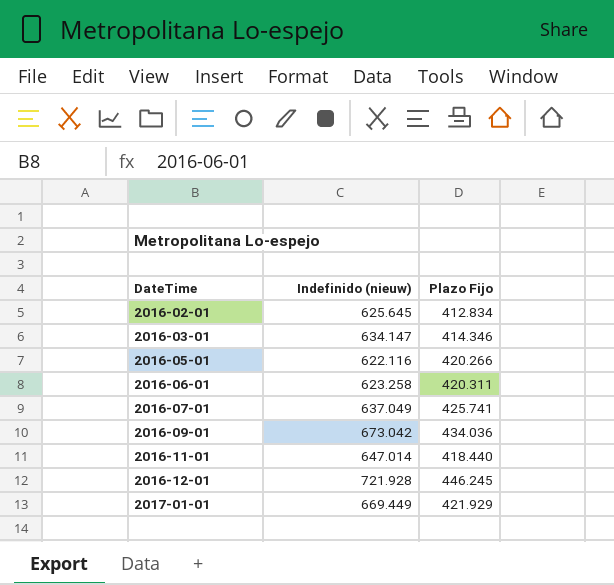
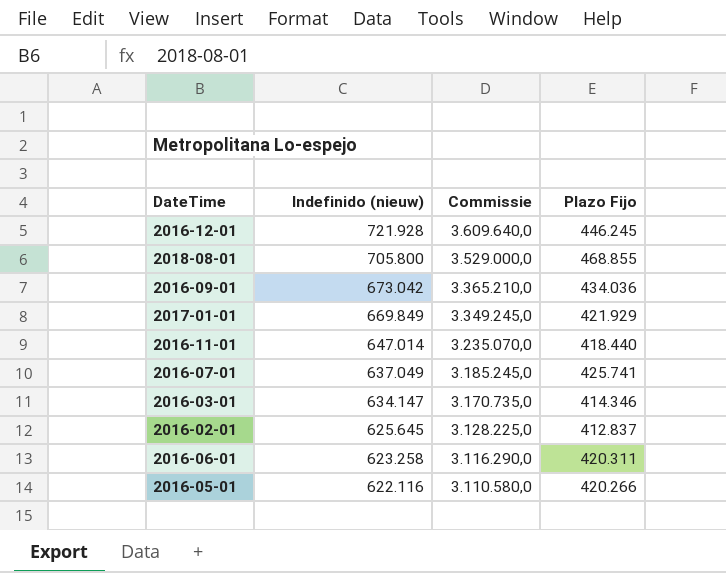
row order: DateTime ascending -> Indefinido (nieuw) descending
column Commissie | formula: none -> [Indefinido (nieuw)] * 5
row 2018-08-01: none -> 705.800 | 3.529.000,0 | 468.855
2017-01-01 | Indefinido (nieuw): 669.449 -> 669.849
2016-02-01 | Plazo Fijo: 412.834 -> 412.837

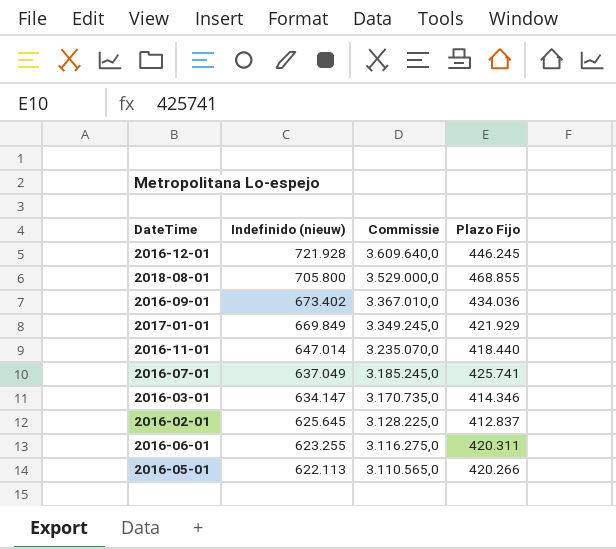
2016-09-01 | Indefinido (nieuw): 673.042 -> 673.402
2016-09-01 | Commissie: 3.365.210,0 -> 3.367.010,0
2016-06-01 | Indefinido (nieuw): 623.258 -> 623.255
2016-06-01 | Commissie: 3.116.290,0 -> 3.116.275,0
2016-05-01 | Indefinido (nieuw): 622.116 -> 622.113
2016-05-01 | Commissie: 3.110.580,0 -> 3.110.565,0

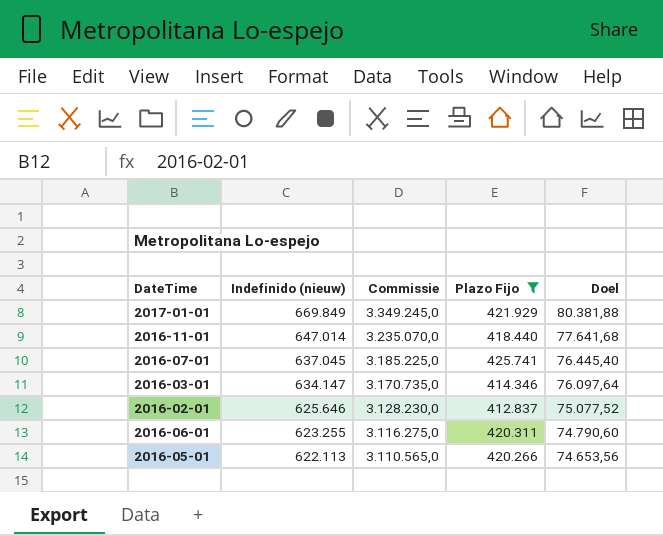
filter: none -> Plazo Fijo <= 425.741
column Doel | formula: none -> [Indefinido (nieuw)] * 0,12
2016-07-01 | Indefinido (nieuw): 637.049 -> 637.045
2016-07-01 | Commissie: 3.185.245,0 -> 3.185.225,0
2016-02-01 | Indefinido (nieuw): 625.645 -> 625.646
2016-02-01 | Commissie: 3.128.225,0 -> 3.128.230,0

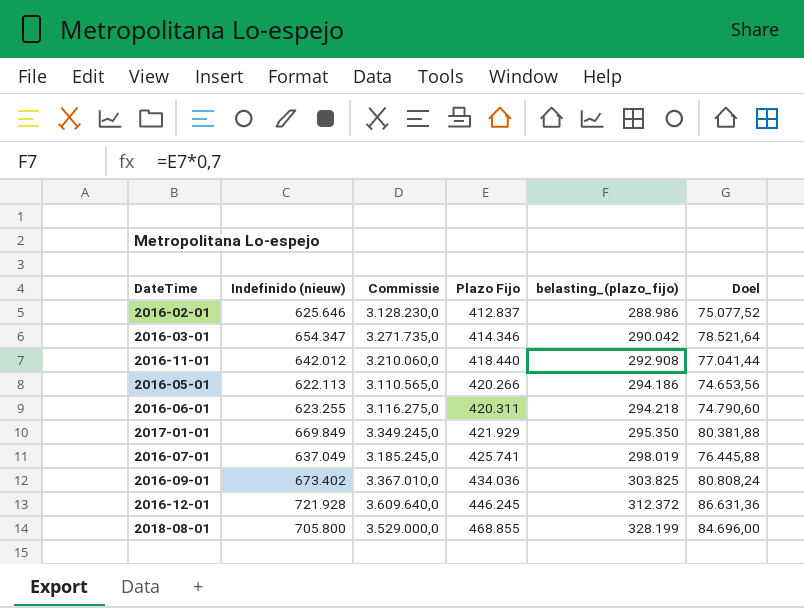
filter: Plazo Fijo <= 425.741 -> none
row order: Indefinido (nieuw) descending -> Plazo Fijo ascending
column belasting_(plazo_fijo) | formula: none -> [Plazo Fijo] * 0,7
2016-03-01 | Indefinido (nieuw): 634.147 -> 654.347
2016-03-01 | Commissie: 3.170.735,0 -> 3.271.735,0
2016-03-01 | Doel: 76.097,64 -> 78.521,64
2016-11-01 | Indefinido (nieuw): 647.014 -> 642.012
2016-11-01 | Commissie: 3.235.070,0 -> 3.210.060,0
2016-11-01 | Doel: 77.641,68 -> 77.041,44
2016-07-01 | Indefinido (nieuw): 637.045 -> 637.049
2016-07-01 | Commissie: 3.185.225,0 -> 3.185.245,0
2016-07-01 | Doel: 76.445,40 -> 76.445,88

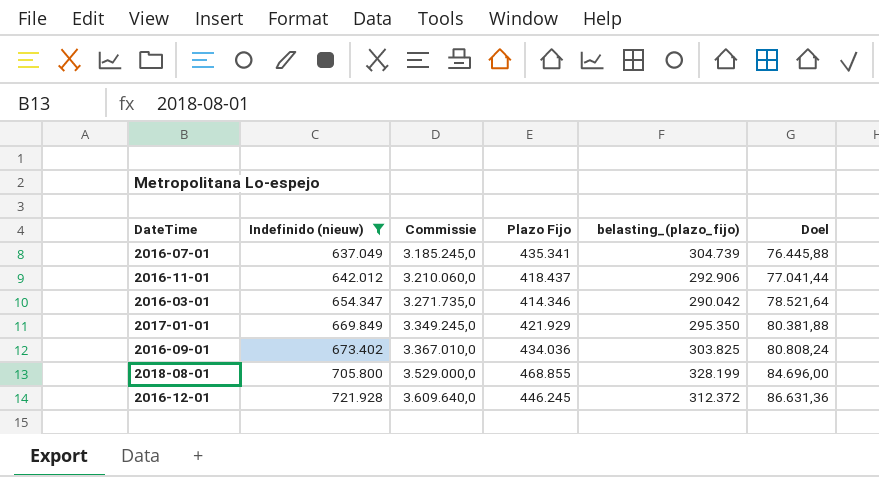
filter: none -> Indefinido (nieuw) >= 637.049
row order: Plazo Fijo ascending -> Indefinido (nieuw) ascending
2016-07-01 | Plazo Fijo: 425.741 -> 435.341
2016-07-01 | belasting_(plazo_fijo): 298.019 -> 304.739
2016-11-01 | Plazo Fijo: 418.440 -> 418.437
2016-11-01 | belasting_(plazo_fijo): 292.908 -> 292.906

